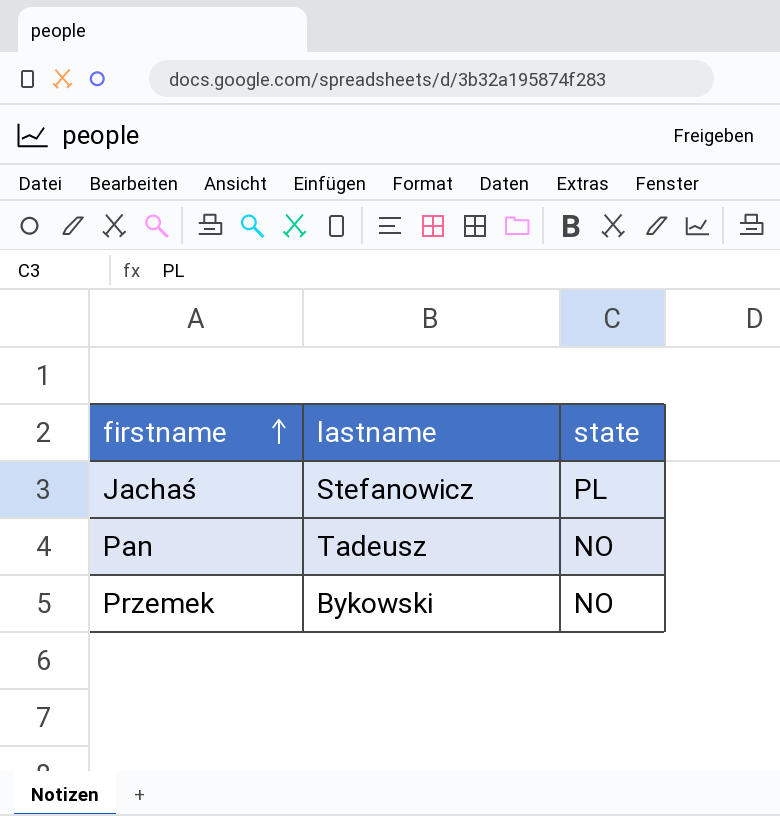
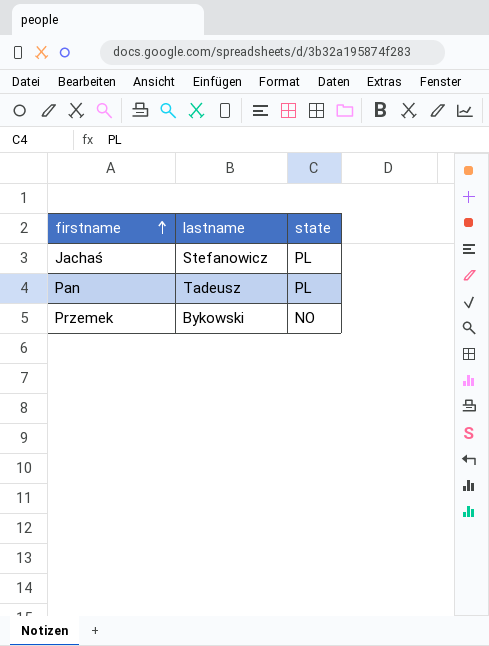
Pan | state: NO -> PL

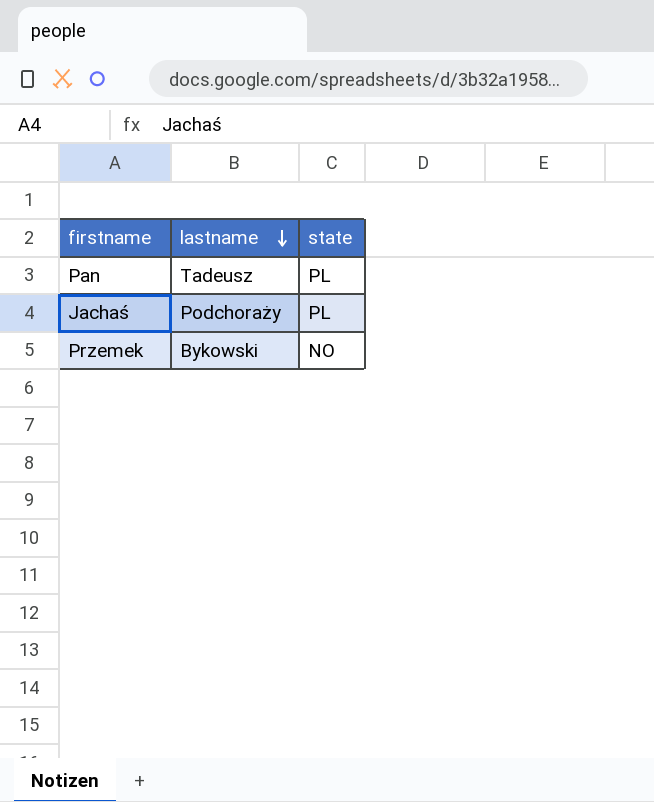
row order: firstname ascending -> lastname descending
Jachaś | lastname: Stefanowicz -> Podchoraży

